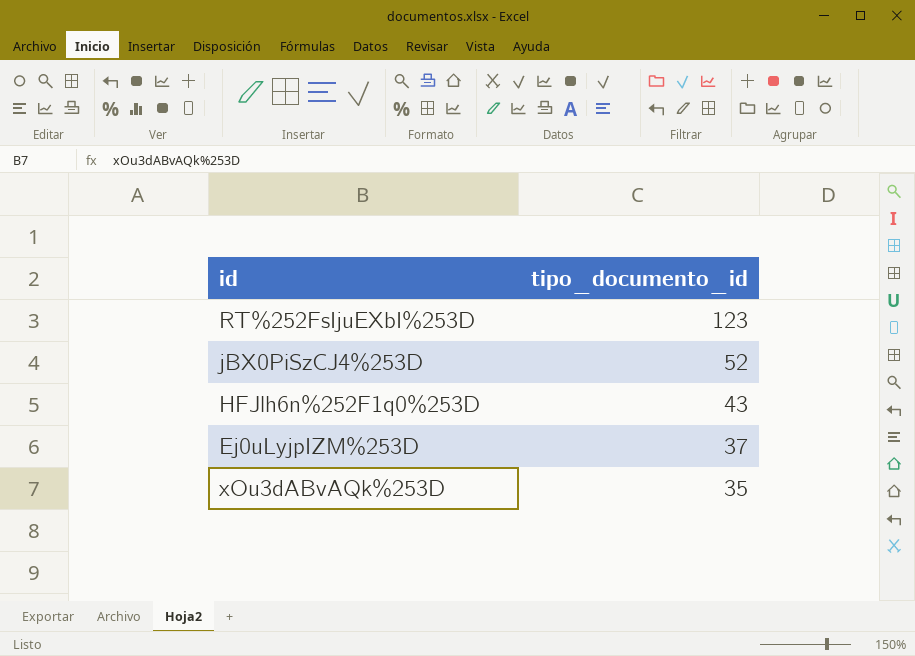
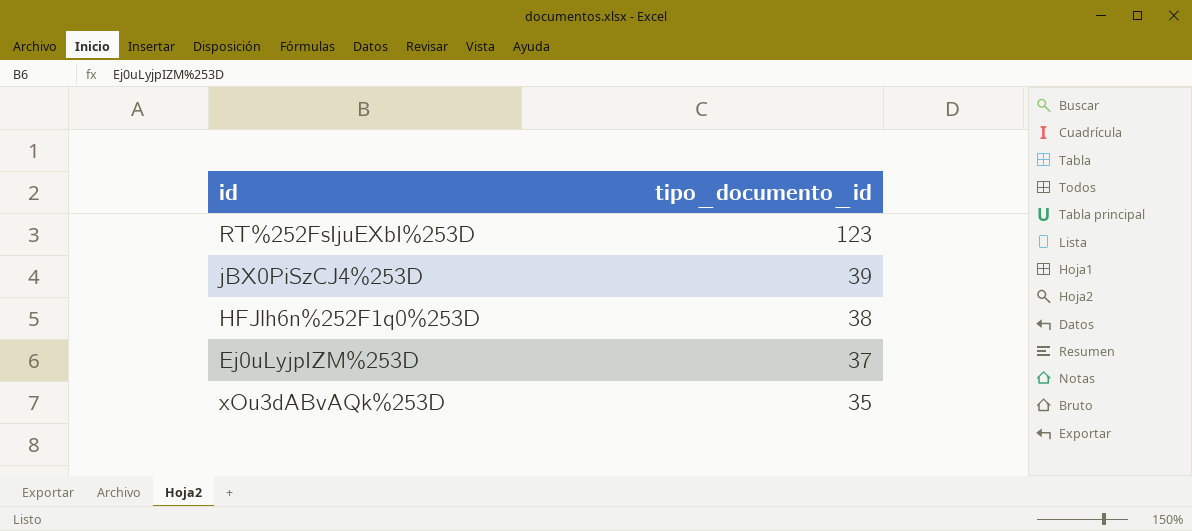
jBX0PiSzCJ4%253D | tipo_documento_id: 52 -> 39
HFJlh6n%252F1q0%253D | tipo_documento_id: 43 -> 38

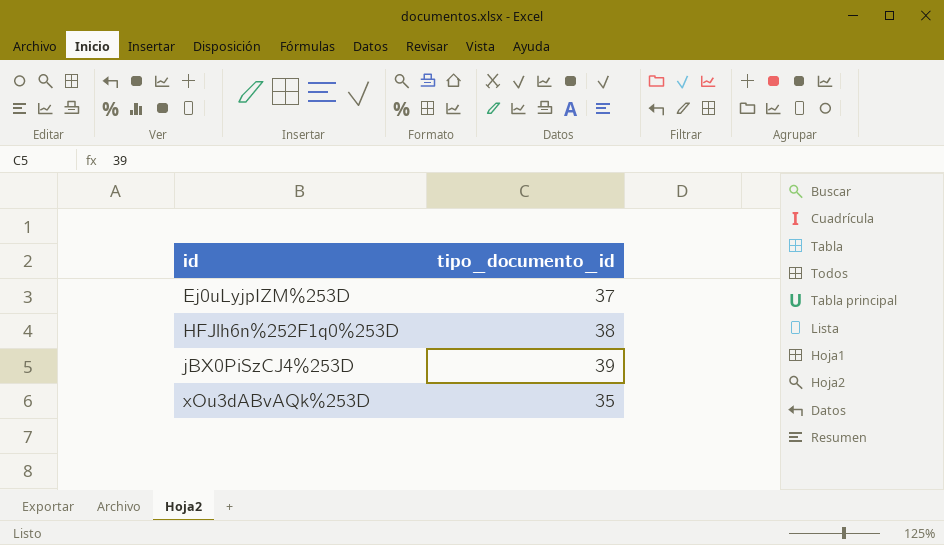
row order: tipo_documento_id descending -> id ascending
row RT%252FsIjuEXbI%253D: 123 -> none

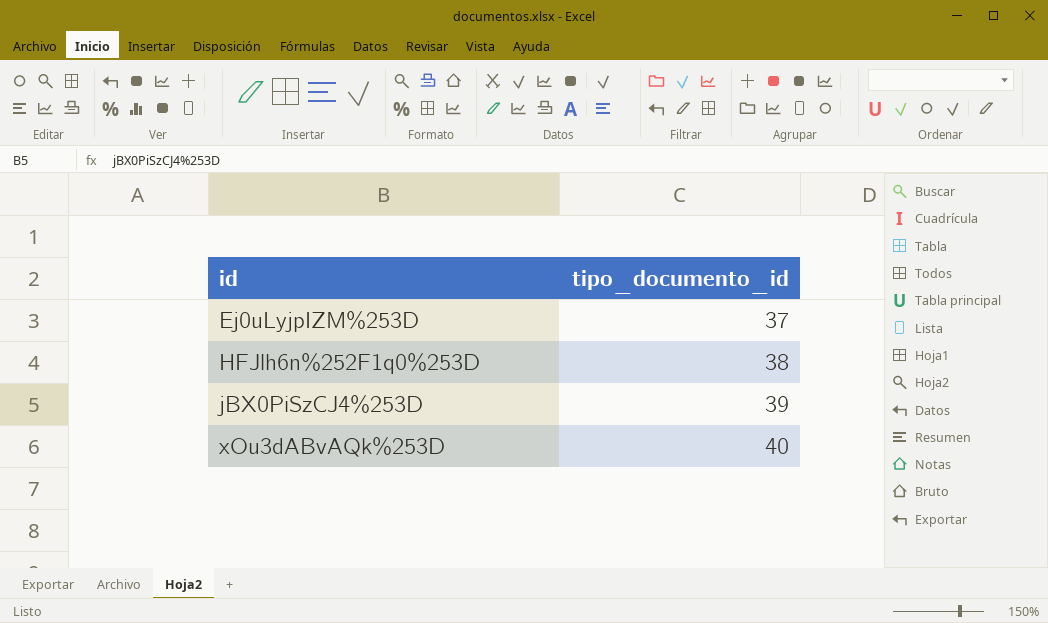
xOu3dABvAQk%253D | tipo_documento_id: 35 -> 40

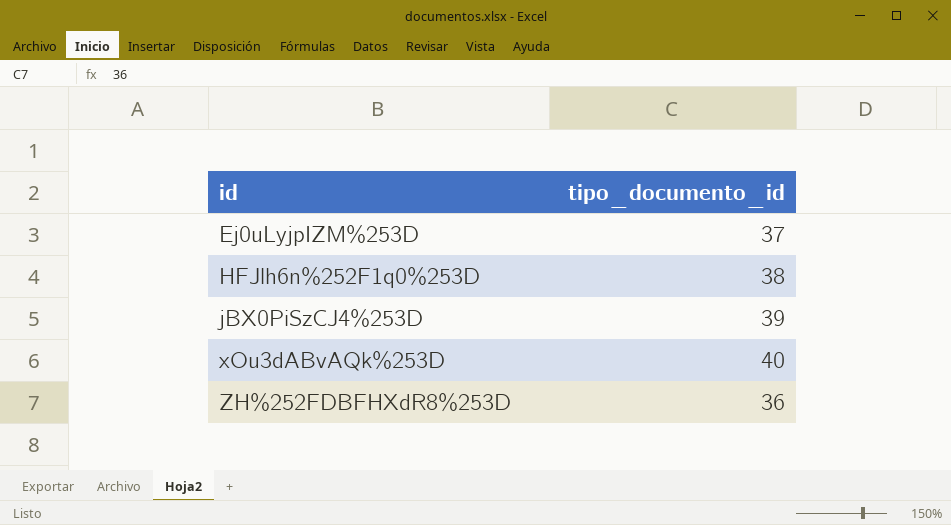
row ZH%252FDBFHXdR8%253D: none -> 36

